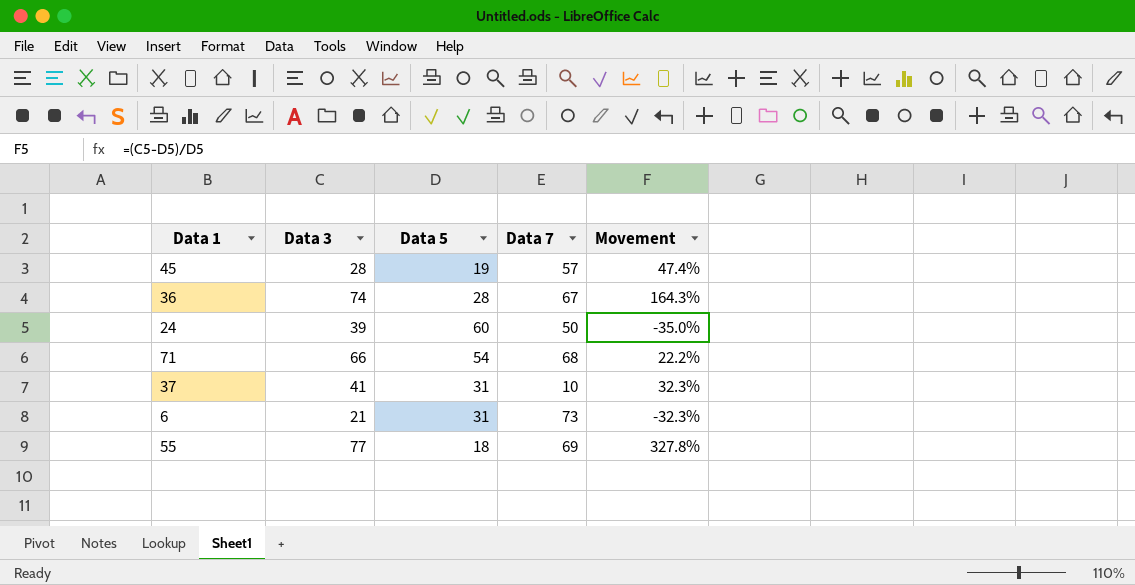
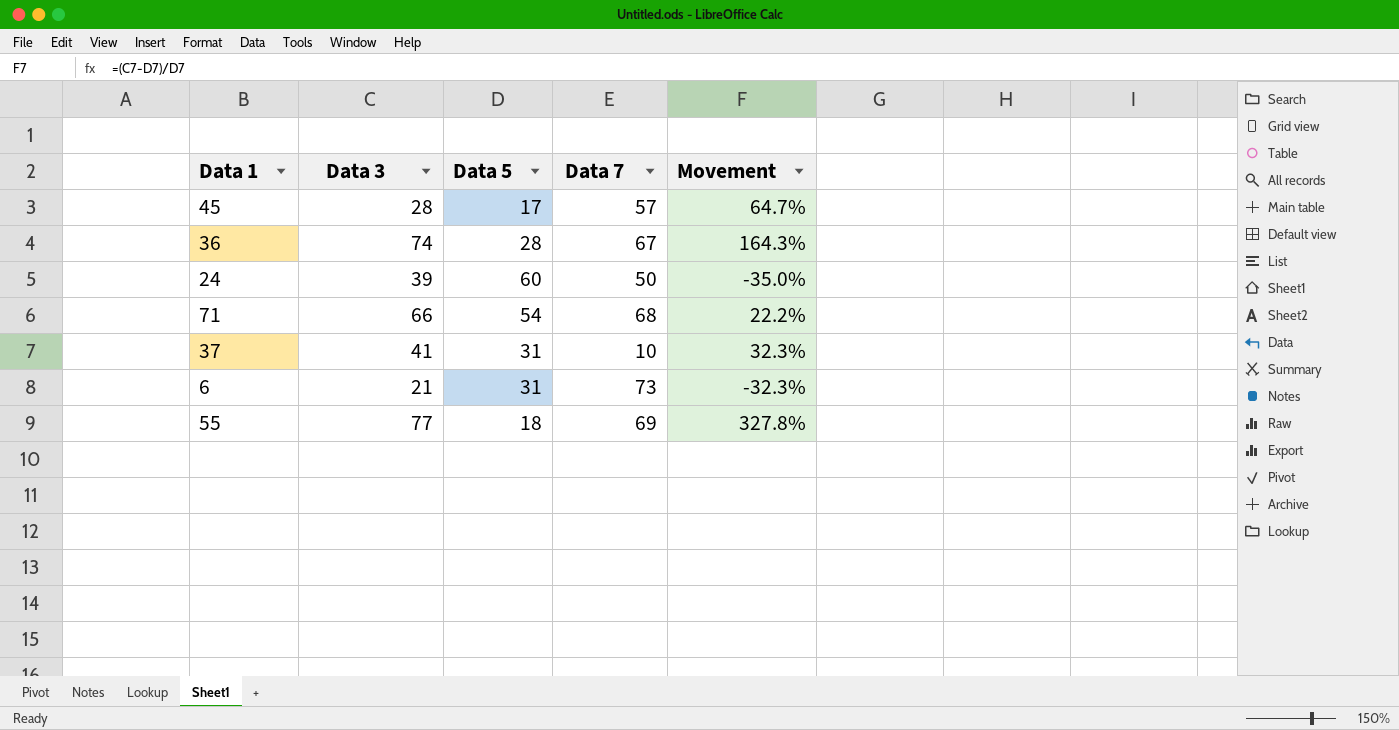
45 | Data 5: 19 -> 17
45 | Movement: 47.4% -> 64.7%

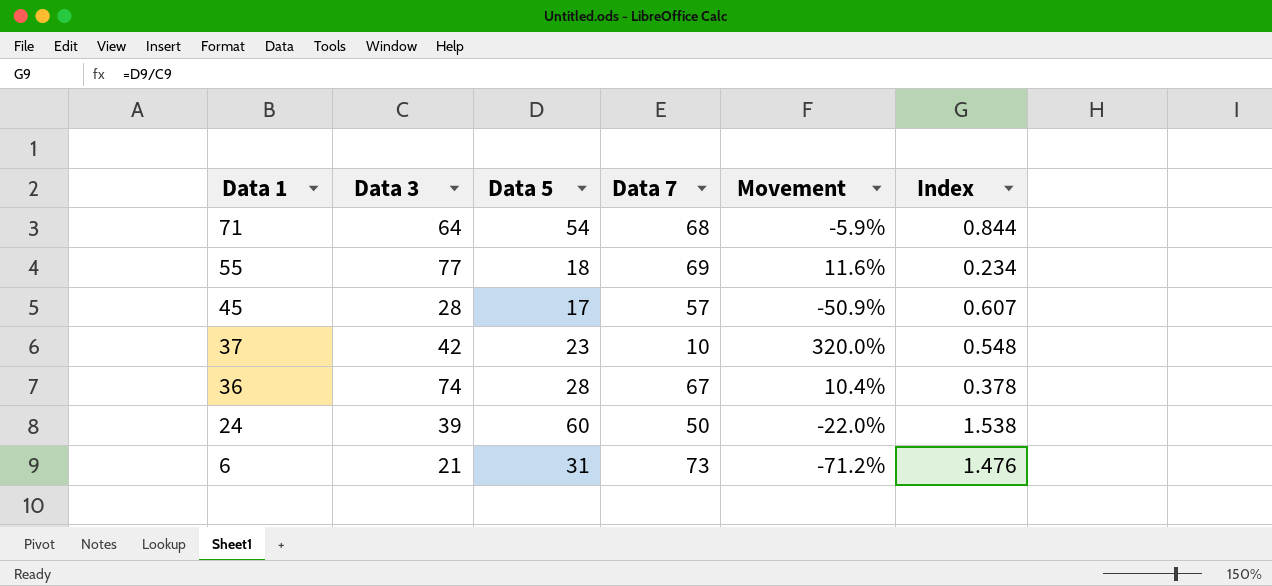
row order: none -> Data 1 descending
column Movement | formula: ([Data 3] - [Data 5]) / [Data 5] -> ([Data 3] - [Data 7]) / [Data 7]
column Index | formula: none -> [Data 5] / [Data 3]
71 | Data 3: 66 -> 64
37 | Data 3: 41 -> 42
37 | Data 5: 31 -> 23

